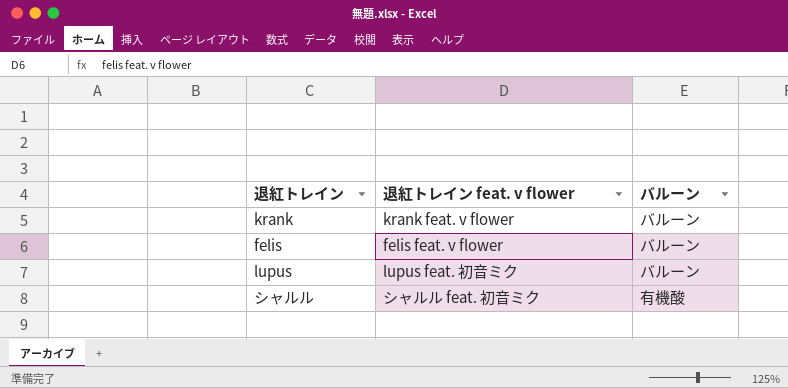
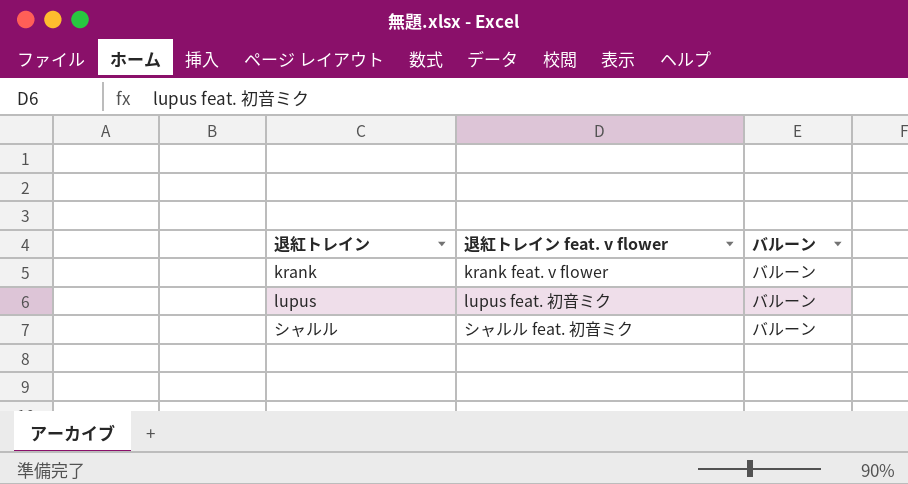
row felis: felis feat. v flower | バルーン -> none
シャルル | バルーン: 有機酸 -> バルーン

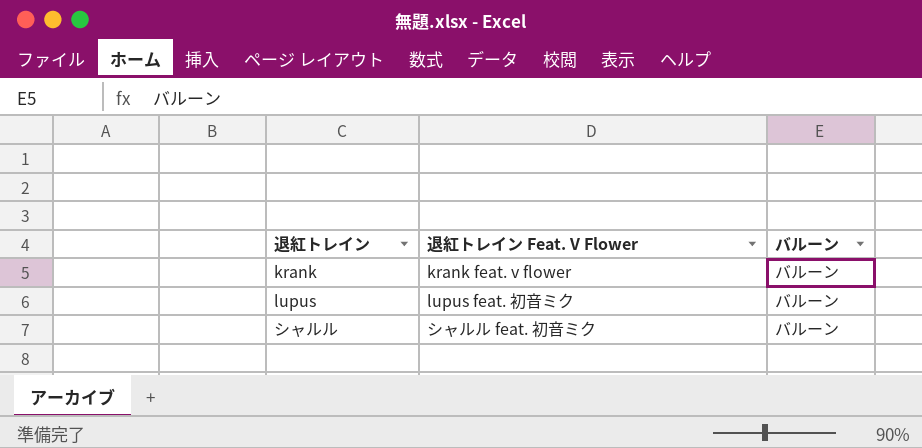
column name: 退紅トレイン feat. v flower -> 退紅トレイン Feat. V Flower

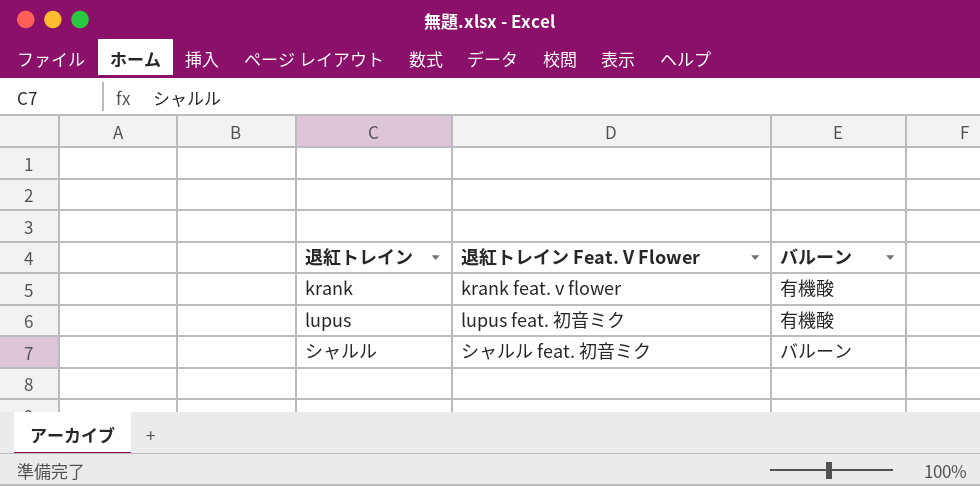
krank | バルーン: バルーン -> 有機酸
lupus | バルーン: バルーン -> 有機酸

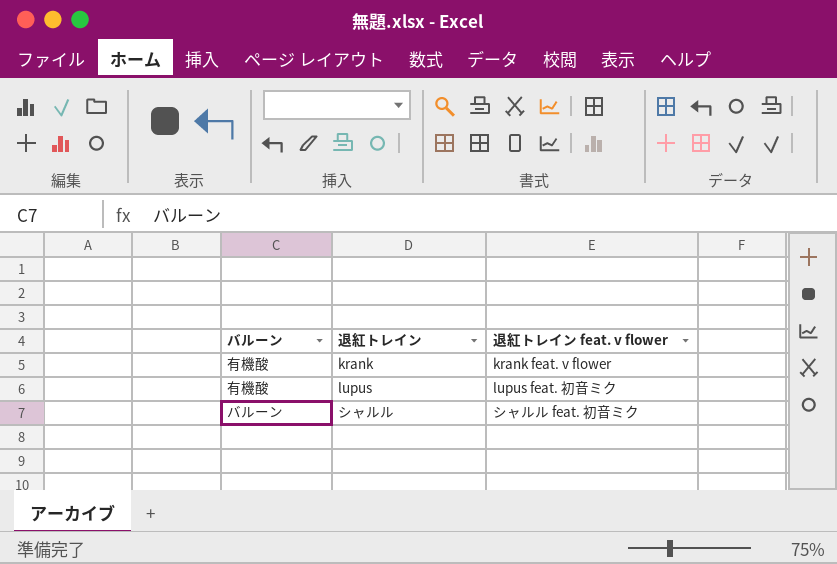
column バルーン | position: 3 -> 1
column name: 退紅トレイン Feat. V Flower -> 退紅トレイン feat. v flower

